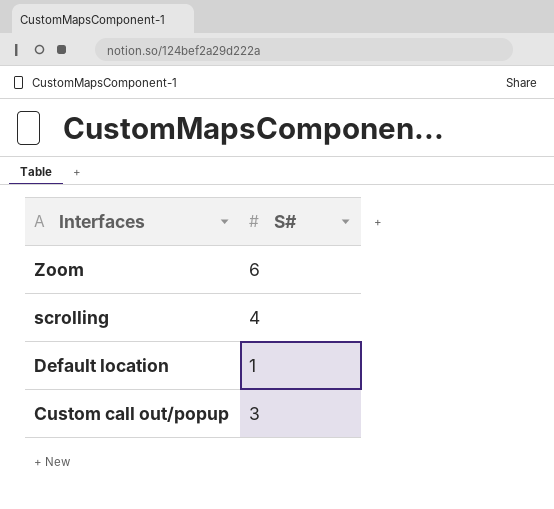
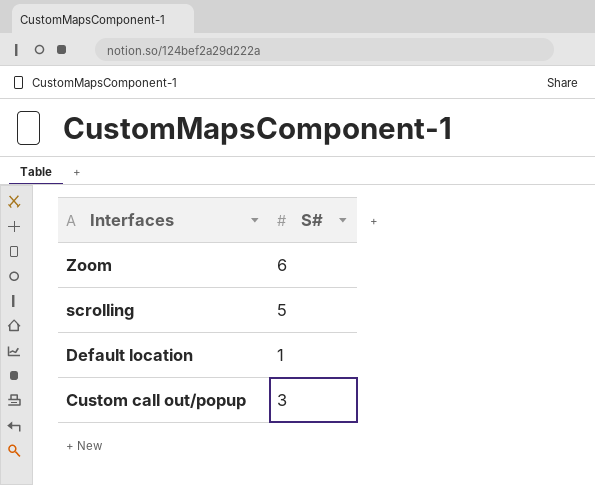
scrolling | S#: 4 -> 5

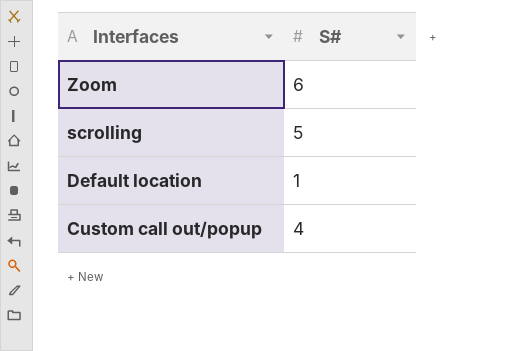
Custom call out/popup | S#: 3 -> 4

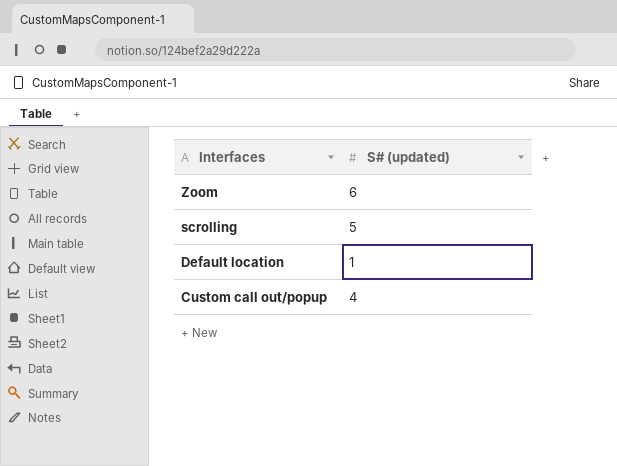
column name: S# -> S# (updated)

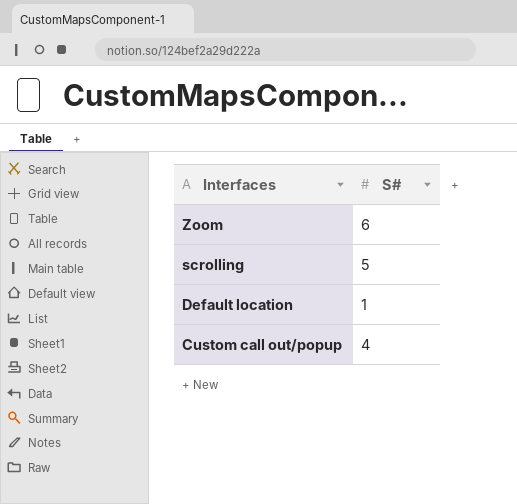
column name: S# (updated) -> S#

